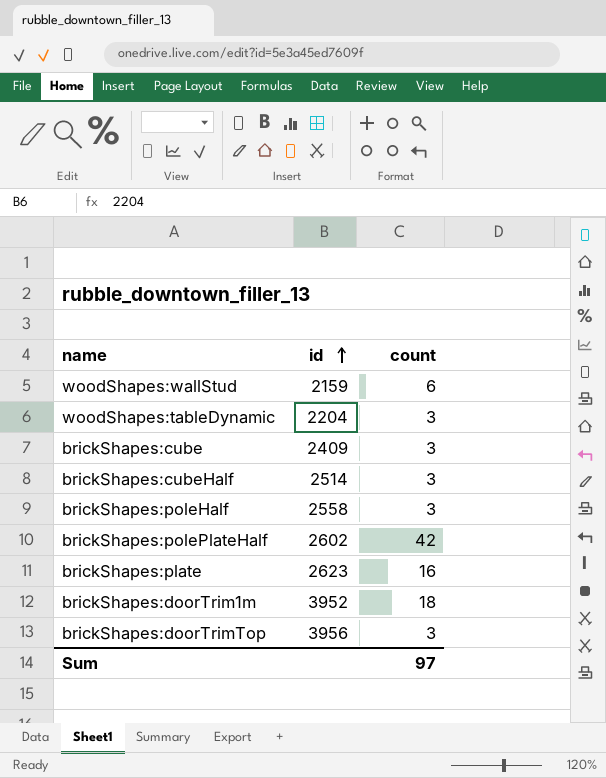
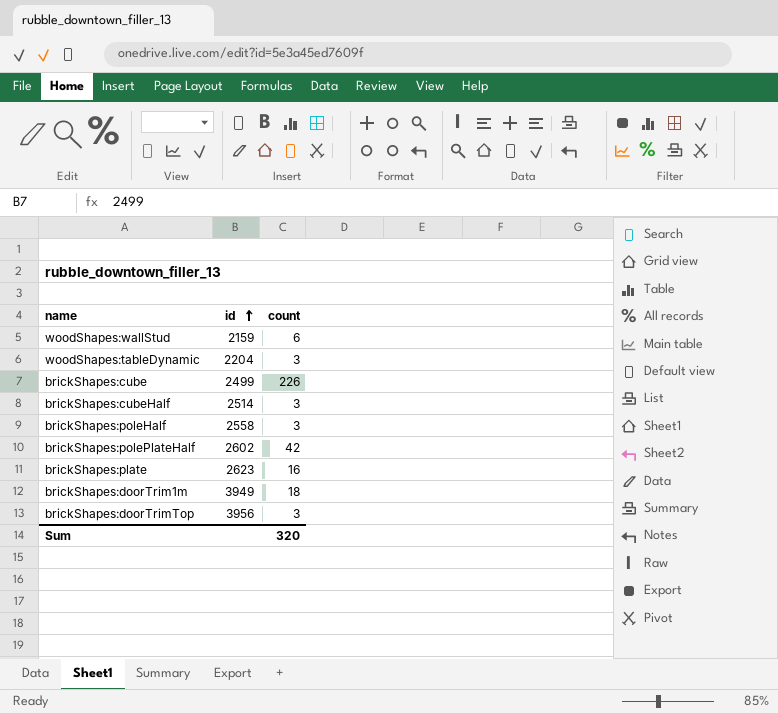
brickShapes:cube | id: 2409 -> 2499
brickShapes:cube | count: 3 -> 226
brickShapes:doorTrim1m | id: 3952 -> 3949
Sum | count: 97 -> 320

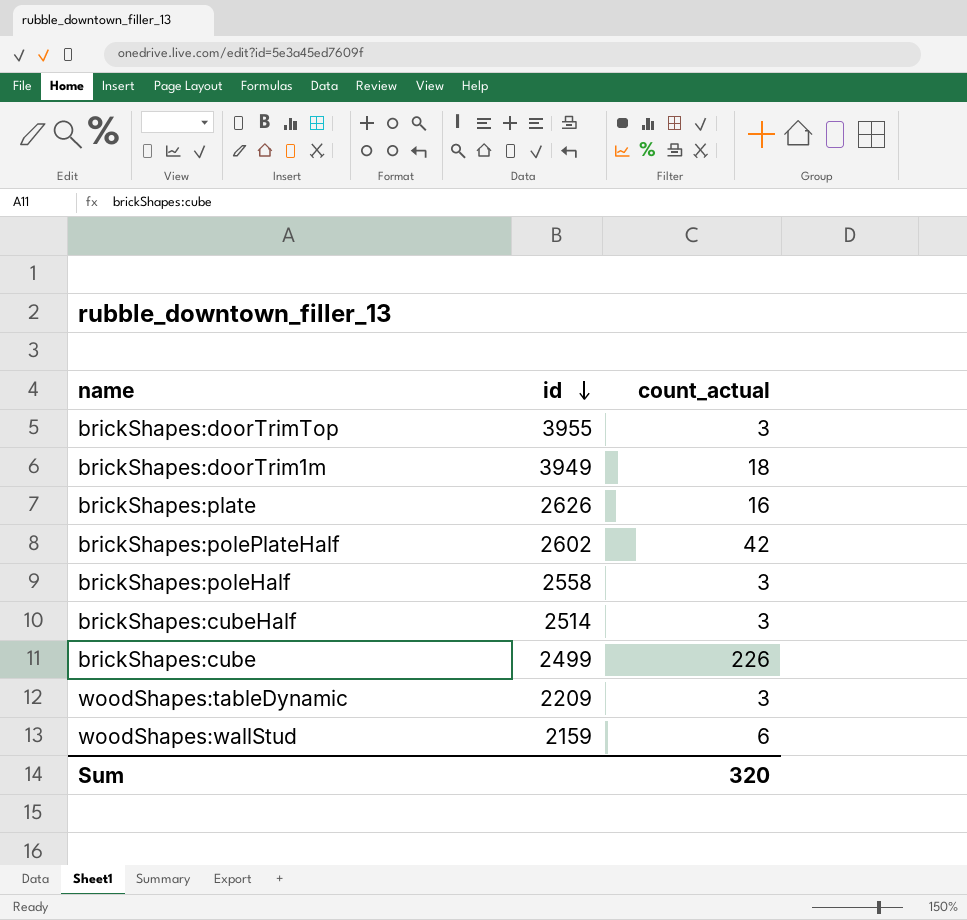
row order: id ascending -> id descending
column name: count -> count_actual
brickShapes:doorTrimTop | id: 3956 -> 3955
brickShapes:plate | id: 2623 -> 2626
woodShapes:tableDynamic | id: 2204 -> 2209

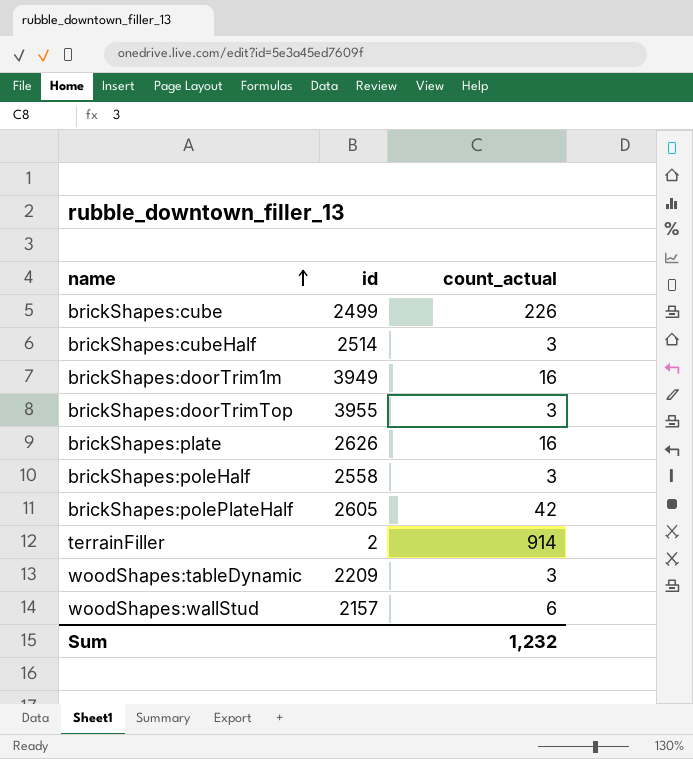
row order: id descending -> name ascending
brickShapes:doorTrim1m | count_actual: 18 -> 16
brickShapes:polePlateHalf | id: 2602 -> 2605
row terrainFiller: none -> 2 | 914
woodShapes:wallStud | id: 2159 -> 2157
Sum | count_actual: 320 -> 1,232

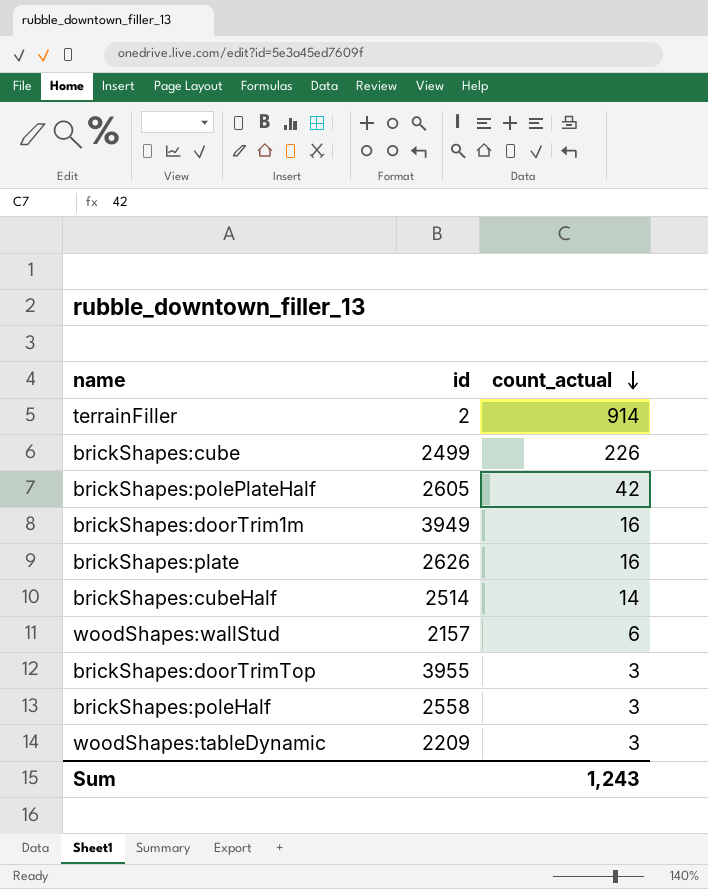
row order: name ascending -> count_actual descending
brickShapes:cubeHalf | count_actual: 3 -> 14
Sum | count_actual: 1,232 -> 1,243

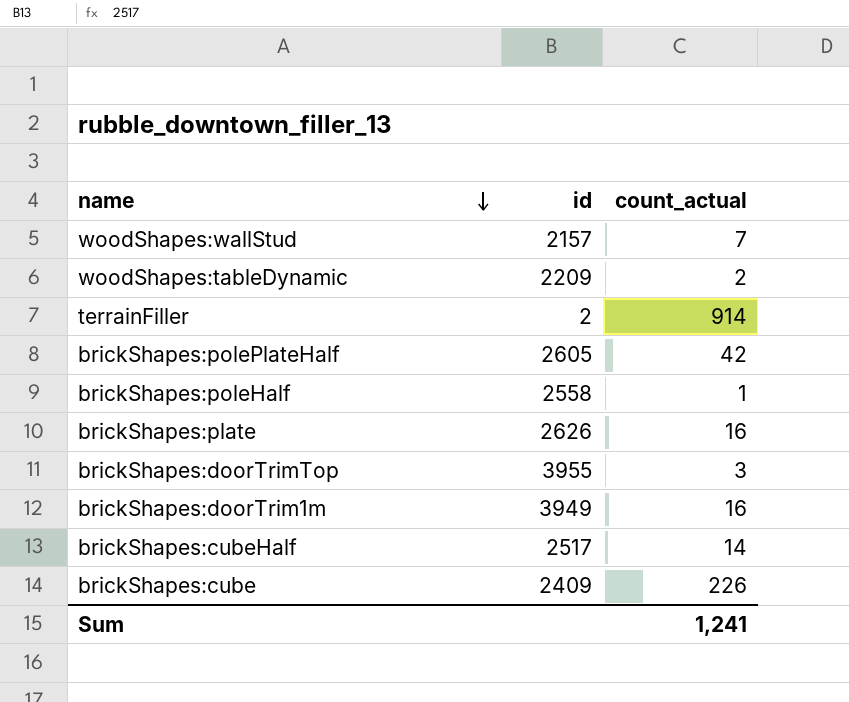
row order: count_actual descending -> name descending
woodShapes:wallStud | count_actual: 6 -> 7
woodShapes:tableDynamic | count_actual: 3 -> 2
brickShapes:poleHalf | count_actual: 3 -> 1
brickShapes:cubeHalf | id: 2514 -> 2517
brickShapes:cube | id: 2499 -> 2409
Sum | count_actual: 1,243 -> 1,241

